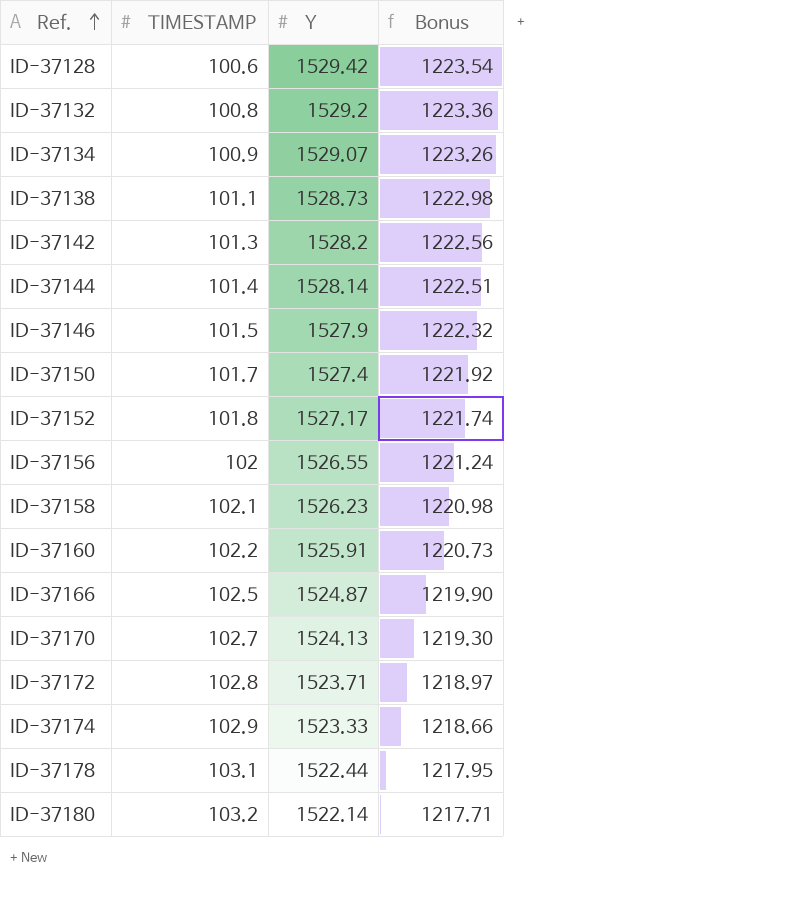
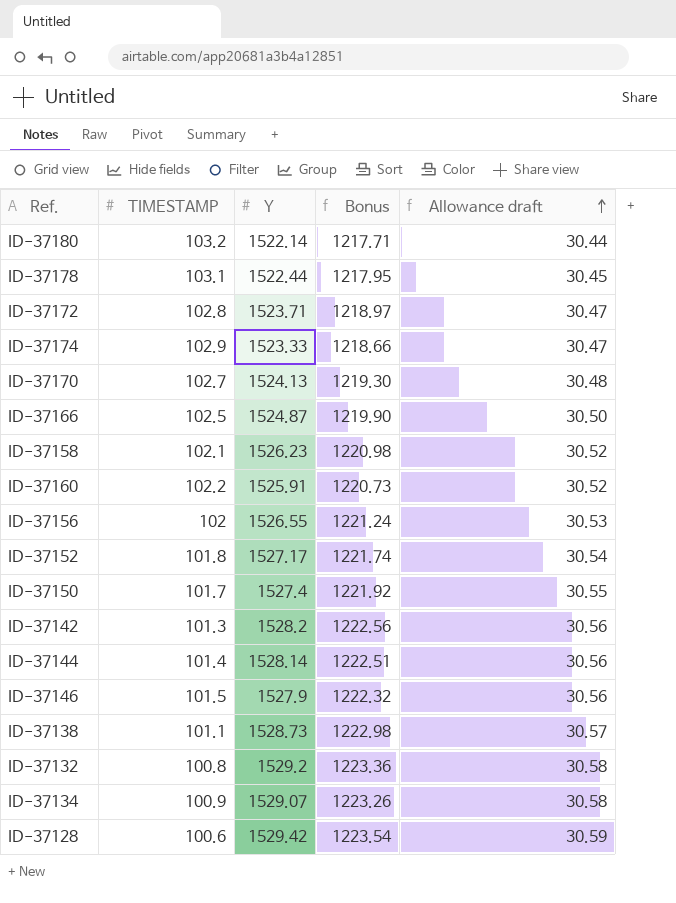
row order: Ref. ascending -> Allowance draft ascending
column Allowance draft | formula: none -> [Y] * 0.02

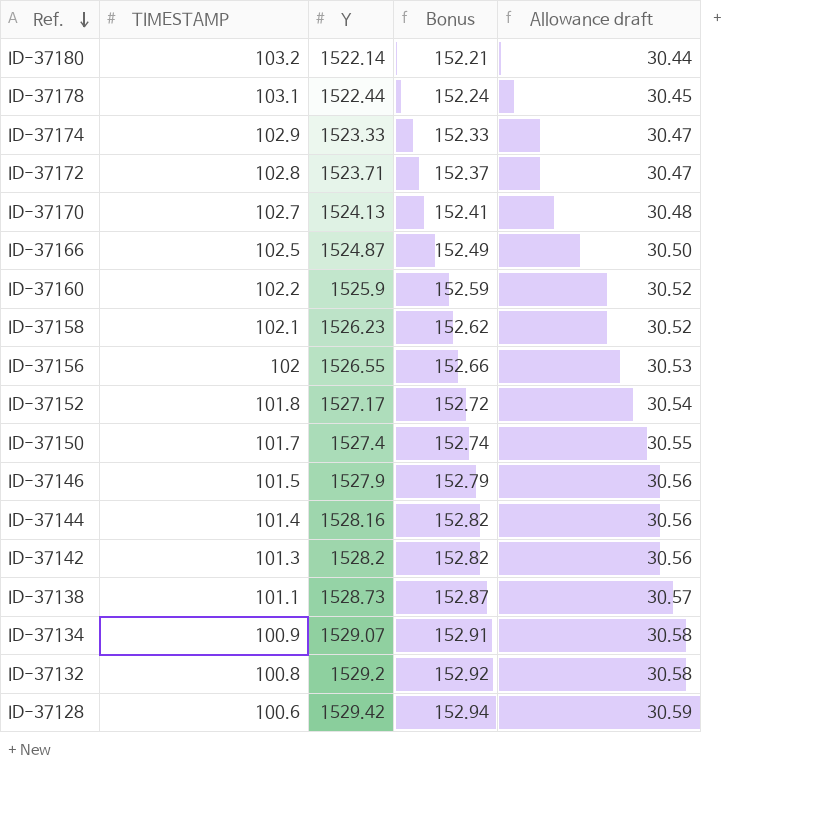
row order: Allowance draft ascending -> Ref. descending
column Bonus | formula: [Y] * 0.8 -> [Y] * 0.1
ID-37160 | Y: 1525.91 -> 1525.9
ID-37144 | Y: 1528.14 -> 1528.16

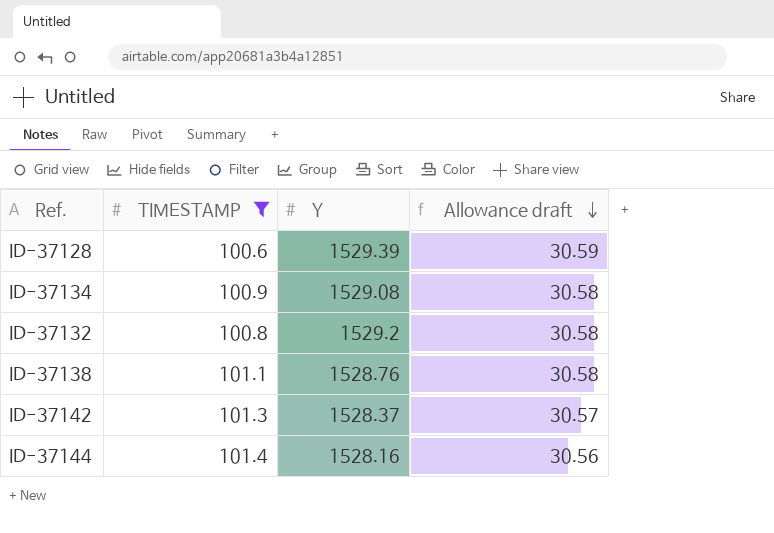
filter: none -> TIMESTAMP <= 101.4
row order: Ref. descending -> Allowance draft descending
column Bonus | formula: [Y] * 0.1 -> none
ID-37128 | Y: 1529.42 -> 1529.39
ID-37134 | Y: 1529.07 -> 1529.08
ID-37138 | Y: 1528.73 -> 1528.76
ID-37138 | Allowance draft: 30.57 -> 30.58
ID-37142 | Y: 1528.2 -> 1528.37
ID-37142 | Allowance draft: 30.56 -> 30.57

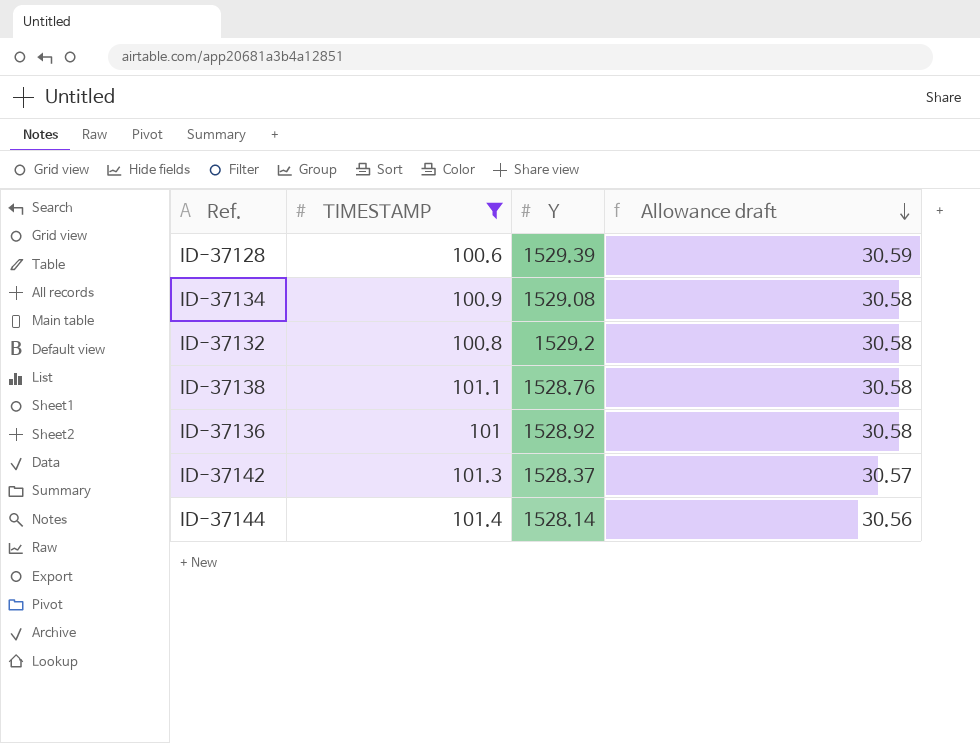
row ID-37136: none -> 101 | 1528.92 | 30.58
ID-37144 | Y: 1528.16 -> 1528.14

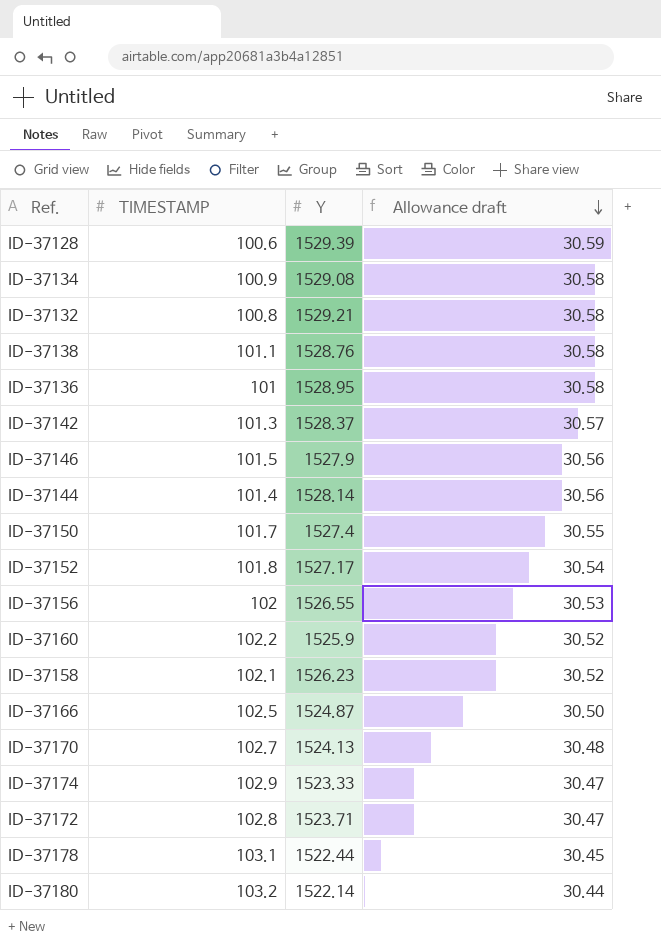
filter: TIMESTAMP <= 101.4 -> none
ID-37132 | Y: 1529.2 -> 1529.21
ID-37136 | Y: 1528.92 -> 1528.95

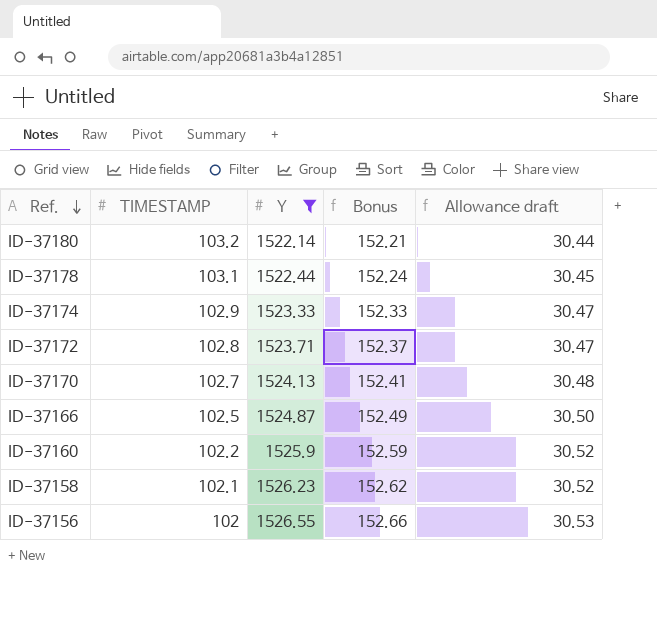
filter: none -> Y <= 1526.55
row order: Allowance draft descending -> Ref. descending
column Bonus | formula: none -> [Y] * 0.1

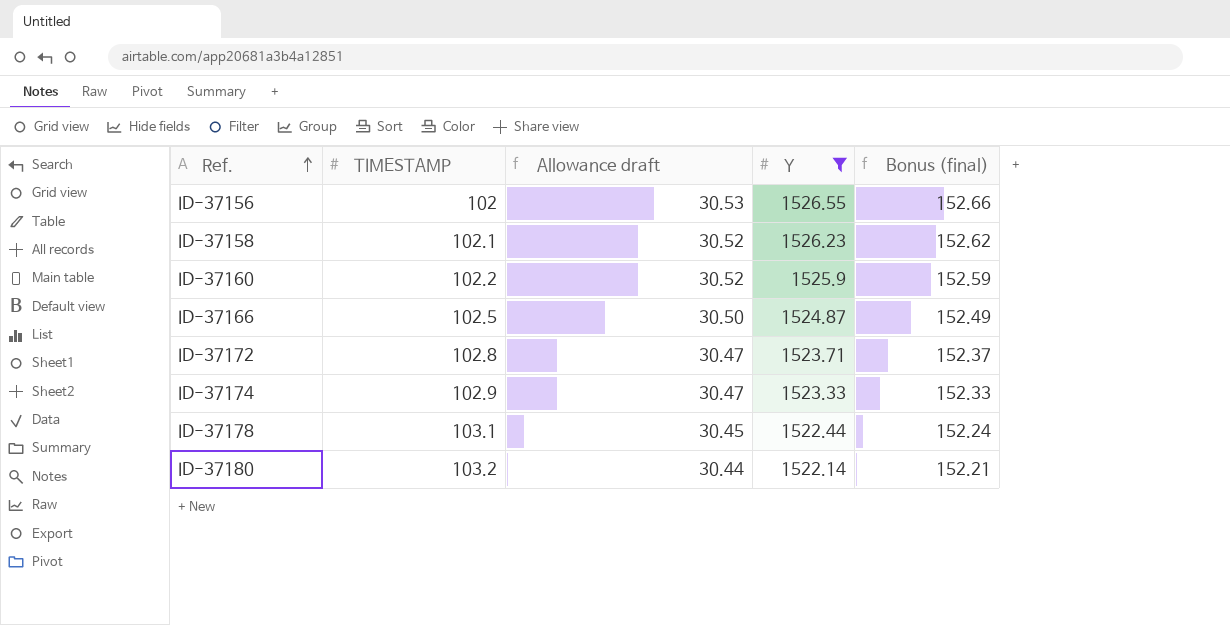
row order: Ref. descending -> Ref. ascending
column Allowance draft | position: 5 -> 3
column name: Bonus -> Bonus (final)
row ID-37170: 102.7 | 1524.13 | 152.41 | 30.48 -> none

